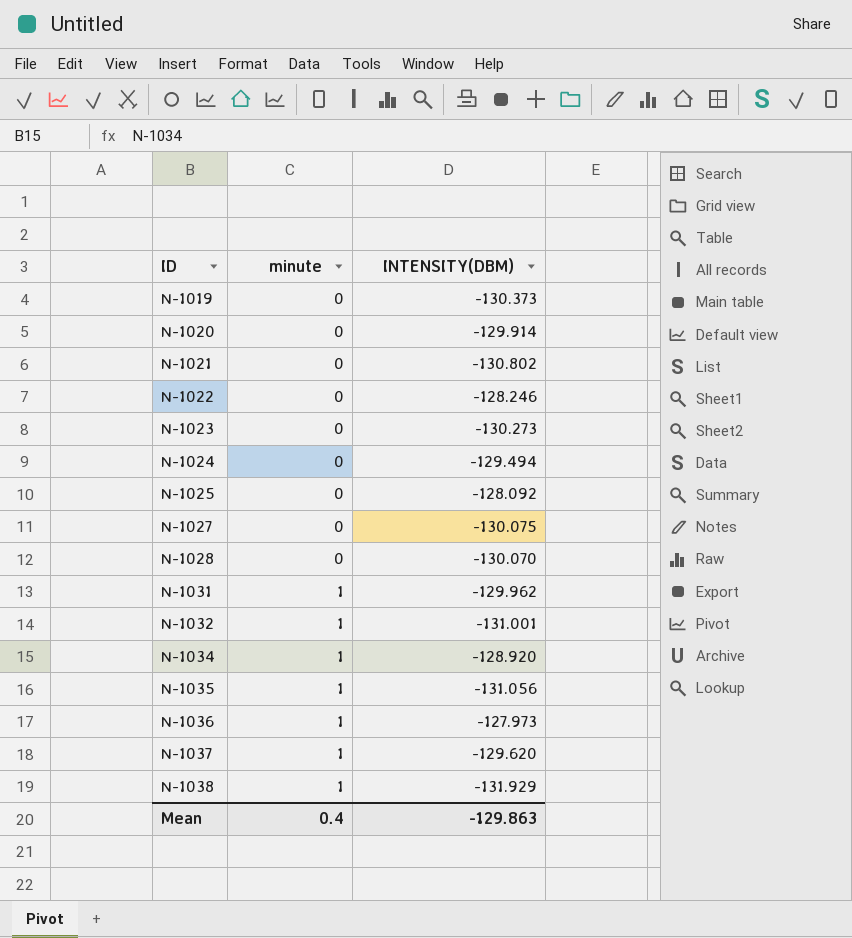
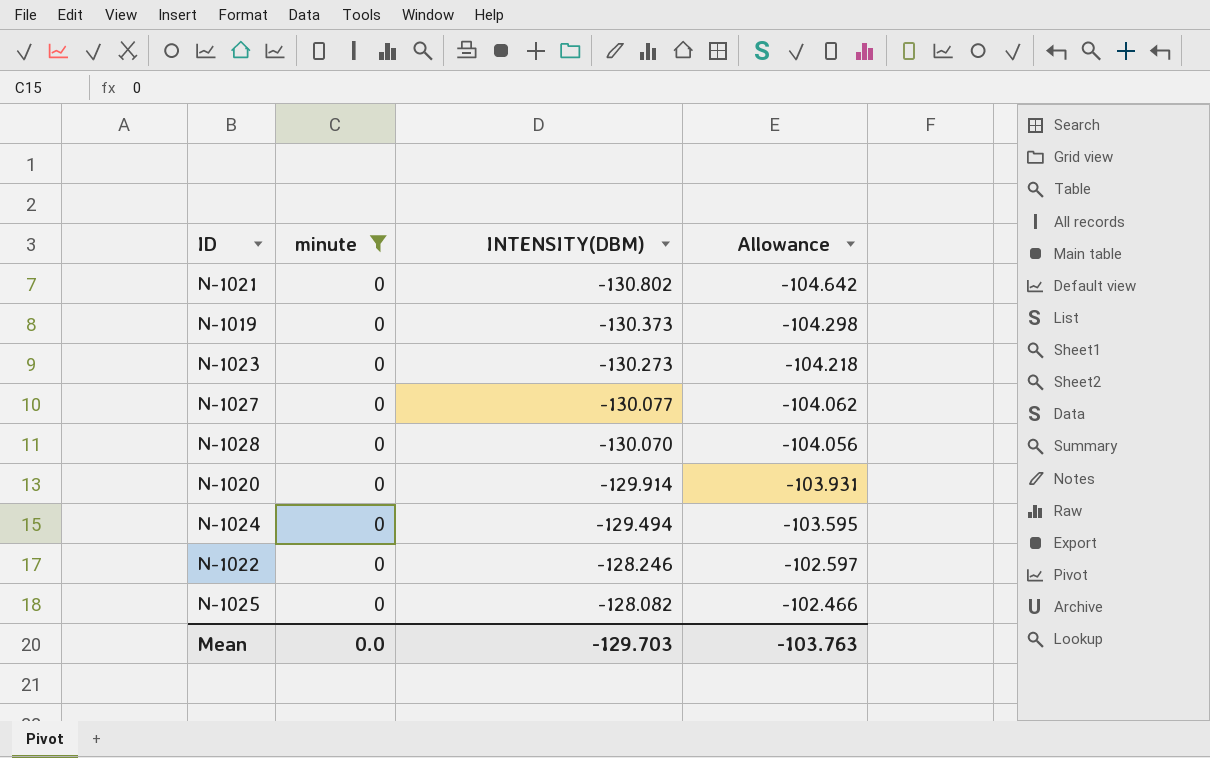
filter: none -> minute = 0
row order: ID ascending -> INTENSITY(DBM) ascending
column Allowance | formula: none -> [INTENSITY(DBM)] * 0.8
N-1027 | INTENSITY(DBM): -130.075 -> -130.077
N-1025 | INTENSITY(DBM): -128.092 -> -128.082
Mean | minute: 0.4 -> 0.0
Mean | INTENSITY(DBM): -129.863 -> -129.703

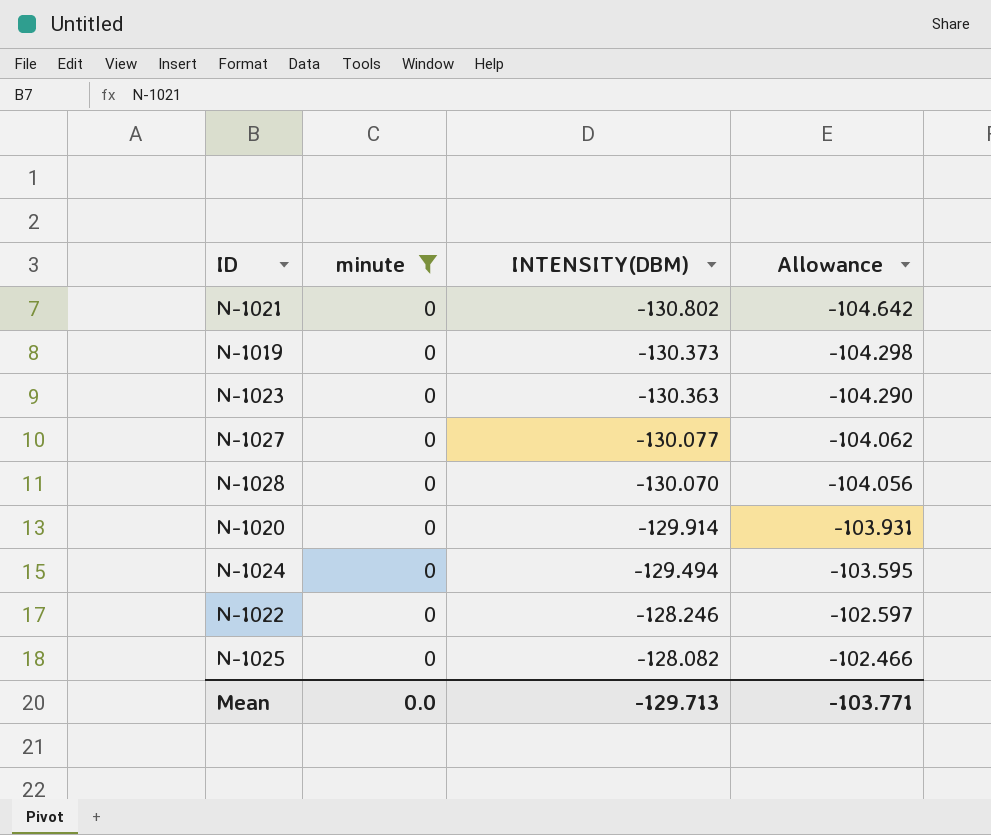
N-1023 | INTENSITY(DBM): -130.273 -> -130.363
N-1023 | Allowance: -104.218 -> -104.290
Mean | INTENSITY(DBM): -129.703 -> -129.713
Mean | Allowance: -103.763 -> -103.771

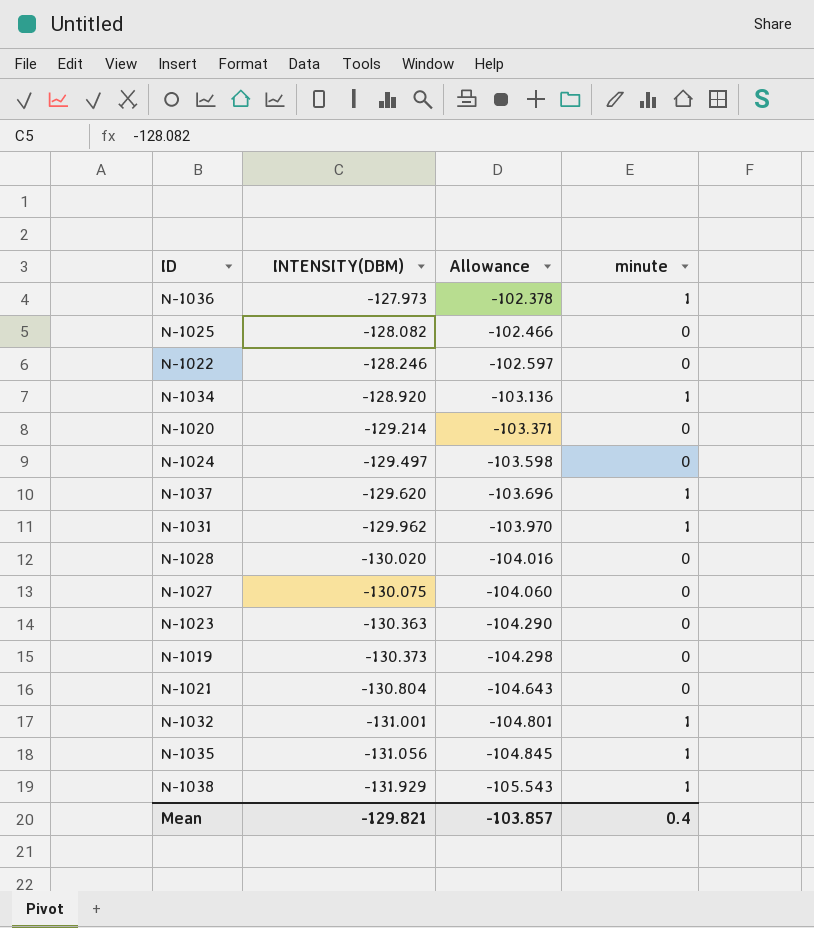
filter: minute = 0 -> none
row order: INTENSITY(DBM) ascending -> INTENSITY(DBM) descending
column minute | position: 2 -> 4
N-1020 | INTENSITY(DBM): -129.914 -> -129.214
N-1020 | Allowance: -103.931 -> -103.371
N-1024 | INTENSITY(DBM): -129.494 -> -129.497
N-1024 | Allowance: -103.595 -> -103.598
N-1028 | INTENSITY(DBM): -130.070 -> -130.020
N-1028 | Allowance: -104.056 -> -104.016
N-1027 | INTENSITY(DBM): -130.077 -> -130.075
N-1027 | Allowance: -104.062 -> -104.060
N-1021 | INTENSITY(DBM): -130.802 -> -130.804
N-1021 | Allowance: -104.642 -> -104.643
Mean | INTENSITY(DBM): -129.713 -> -129.821
Mean | Allowance: -103.771 -> -103.857
Mean | minute: 0.0 -> 0.4

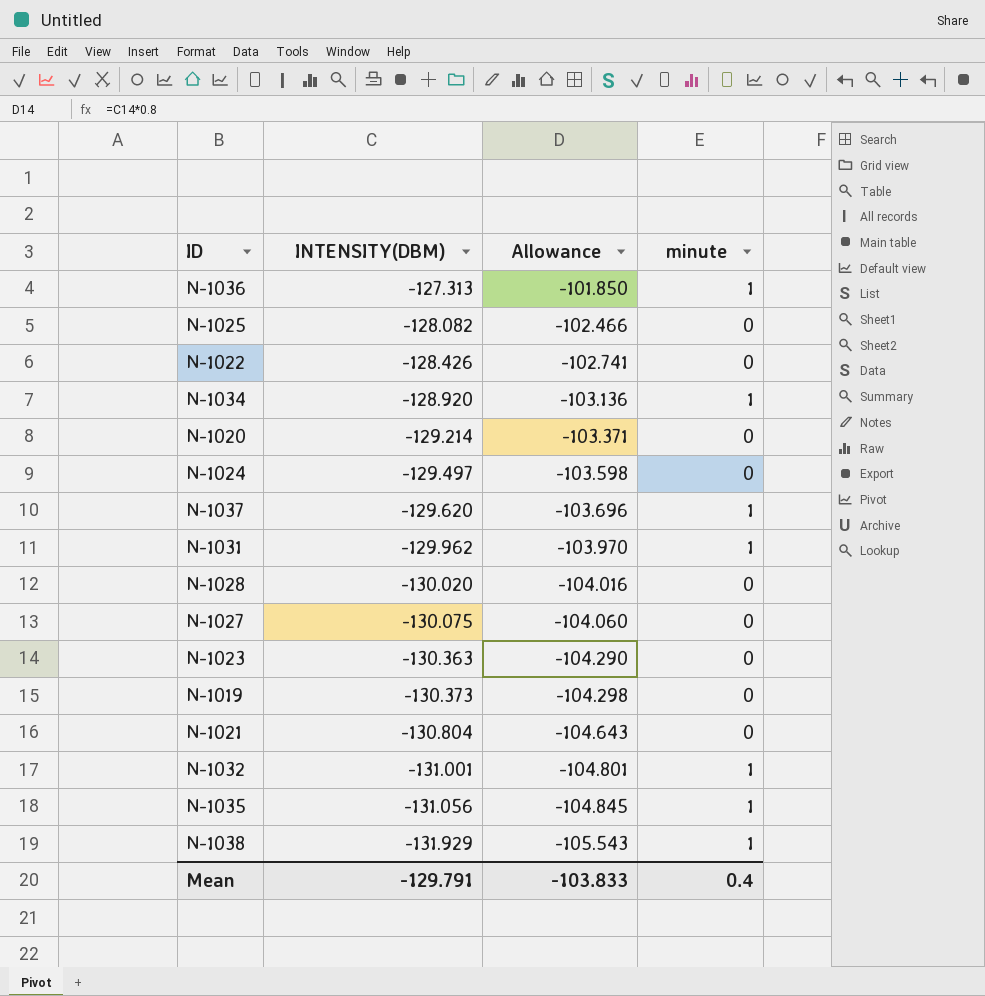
N-1036 | INTENSITY(DBM): -127.973 -> -127.313
N-1036 | Allowance: -102.378 -> -101.850
N-1022 | INTENSITY(DBM): -128.246 -> -128.426
N-1022 | Allowance: -102.597 -> -102.741
Mean | INTENSITY(DBM): -129.821 -> -129.791
Mean | Allowance: -103.857 -> -103.833

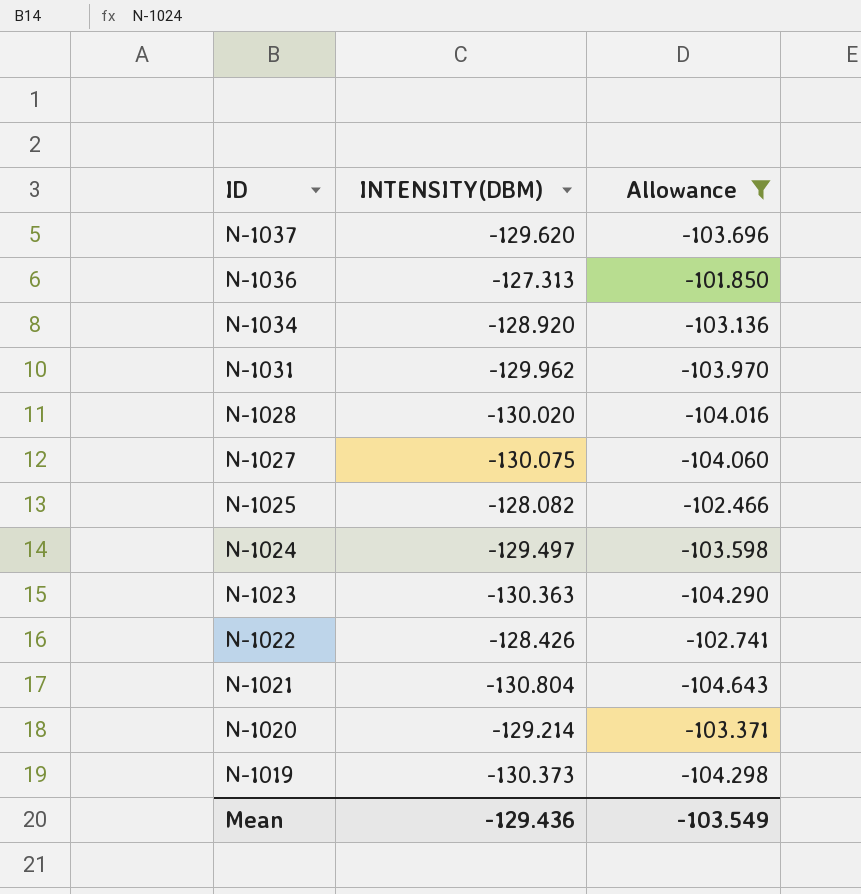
filter: none -> Allowance >= -104.643
row order: INTENSITY(DBM) descending -> ID descending
column minute | position: 4 -> none
Mean | INTENSITY(DBM): -129.791 -> -129.436
Mean | Allowance: -103.833 -> -103.549

